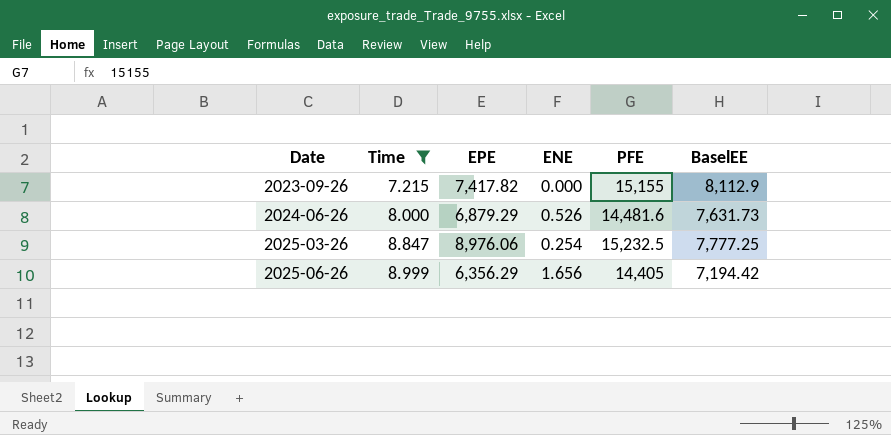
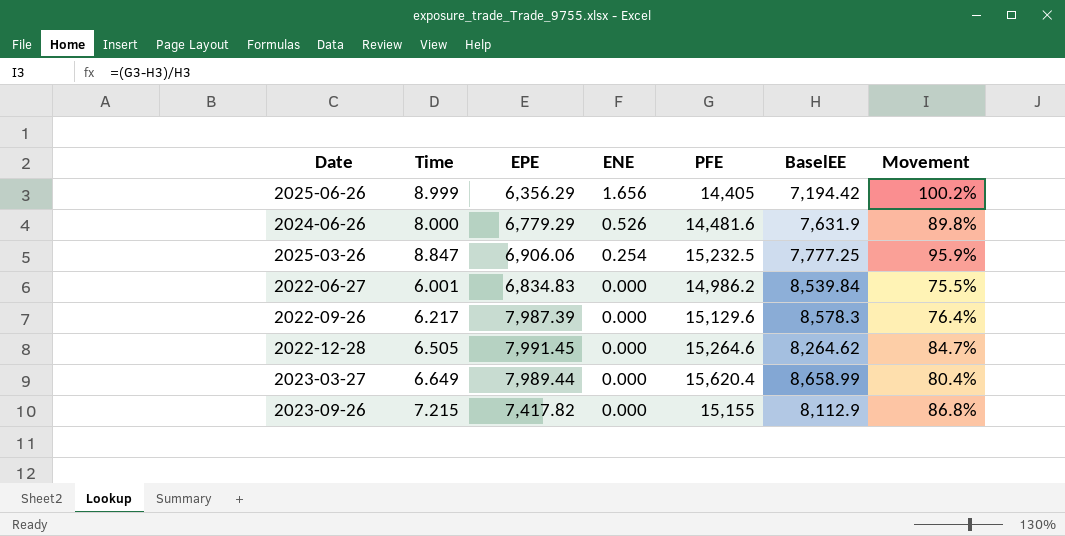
filter: Time >= 7.215 -> none
row order: Date ascending -> ENE descending
column Movement | formula: none -> ([PFE] - [BaselEE]) / [BaselEE]
2024-06-26 | EPE: 6,879.29 -> 6,779.29
2024-06-26 | BaselEE: 7,631.73 -> 7,631.9
2025-03-26 | EPE: 8,976.06 -> 6,906.06

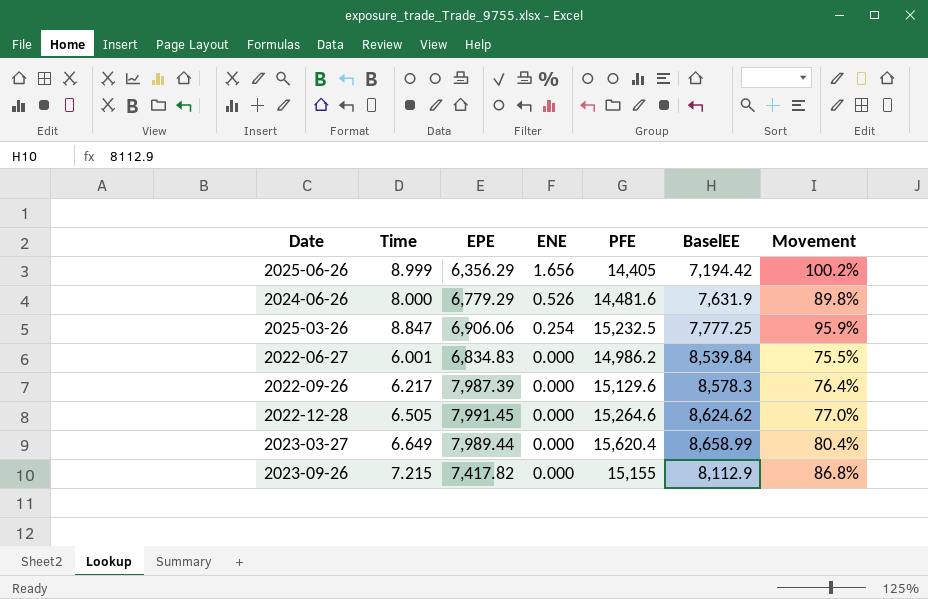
2022-12-28 | BaselEE: 8,264.62 -> 8,624.62
2022-12-28 | Movement: 84.7% -> 77.0%

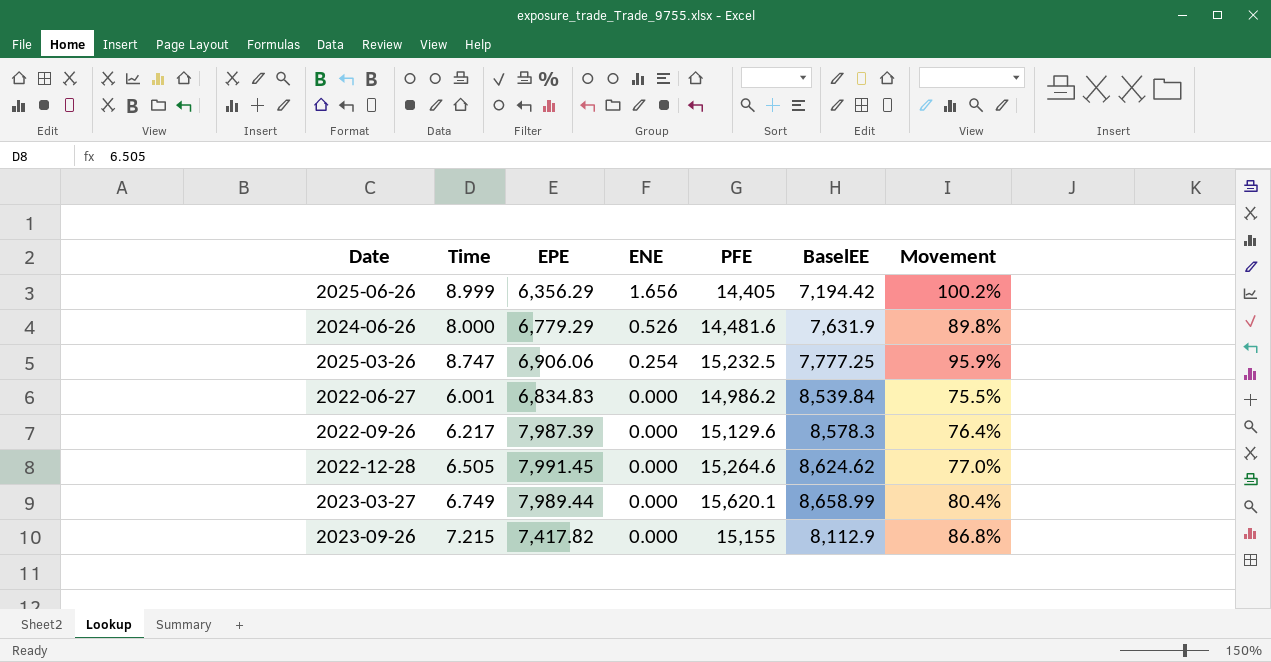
2025-03-26 | Time: 8.847 -> 8.747
2023-03-27 | Time: 6.649 -> 6.749
2023-03-27 | PFE: 15,620.4 -> 15,620.1

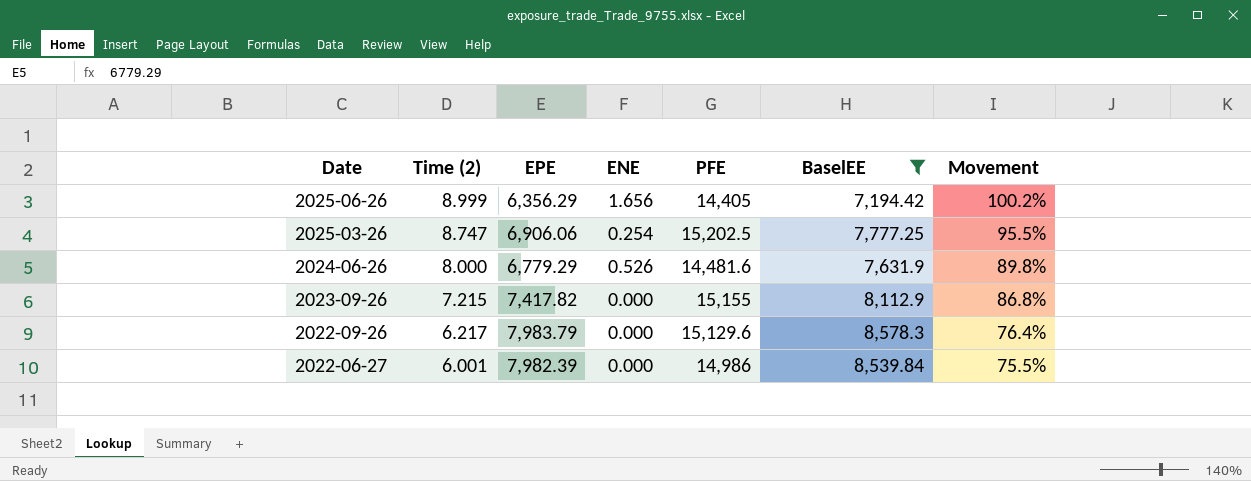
filter: none -> BaselEE <= 8,578.3
row order: ENE descending -> Date descending
column name: Time -> Time (2)
2025-03-26 | PFE: 15,232.5 -> 15,202.5
2025-03-26 | Movement: 95.9% -> 95.5%
2022-09-26 | EPE: 7,987.39 -> 7,983.79
2022-06-27 | EPE: 6,834.83 -> 7,982.39
2022-06-27 | PFE: 14,986.2 -> 14,986

